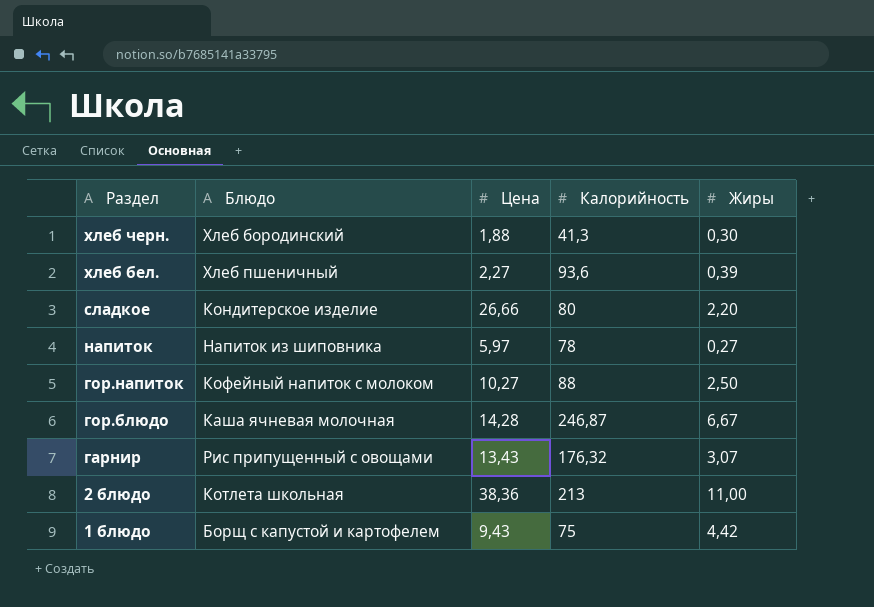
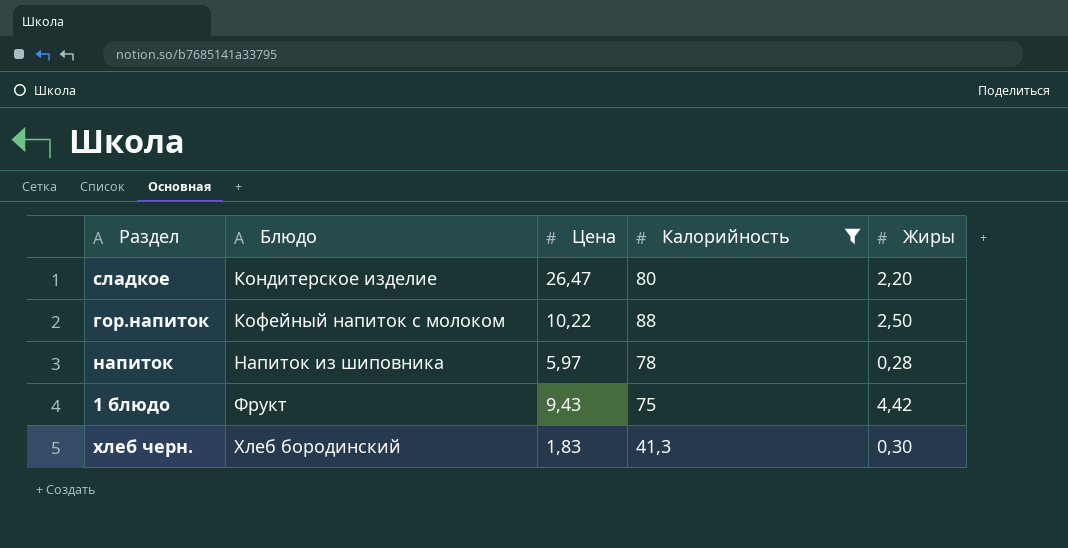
filter: none -> Калорийность <= 88
row order: Раздел descending -> Блюдо ascending
сладкое | Цена: 26,66 -> 26,47
гор.напиток | Цена: 10,27 -> 10,22
напиток | Жиры: 0,27 -> 0,28
1 блюдо | Блюдо: Борщ с капустой и картофелем -> Фрукт
хлеб черн. | Цена: 1,88 -> 1,83

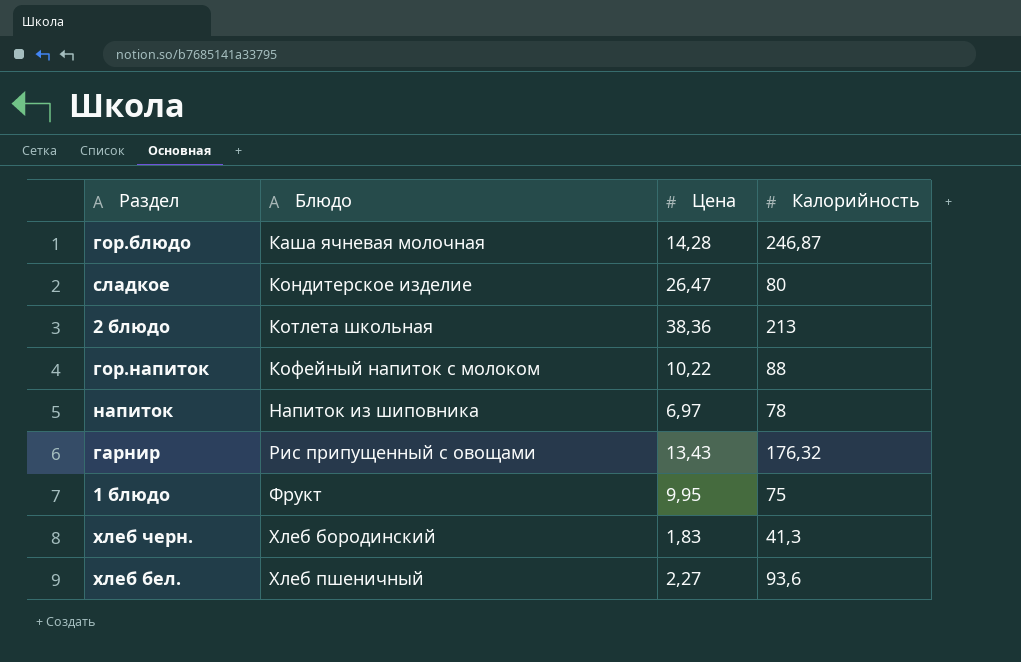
filter: Калорийность <= 88 -> none
column Жиры | position: 5 -> none
напиток | Цена: 5,97 -> 6,97
1 блюдо | Цена: 9,43 -> 9,95

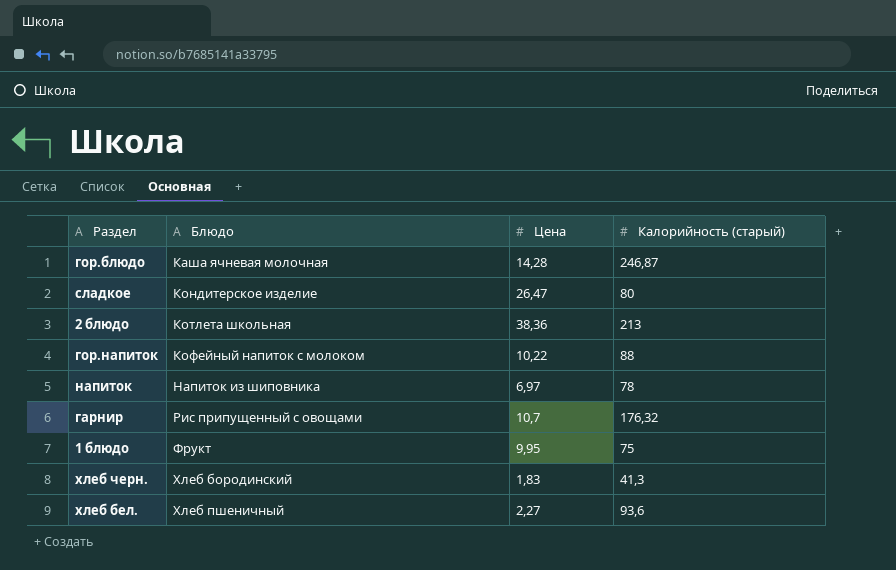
column name: Калорийность -> Калорийность (старый)
гарнир | Цена: 13,43 -> 10,7

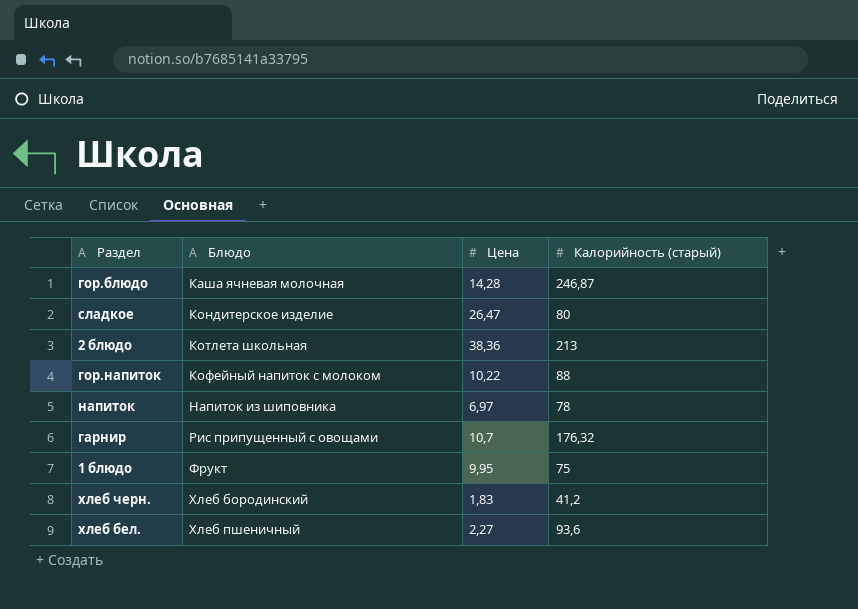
хлеб черн. | Калорийность (старый): 41,3 -> 41,2

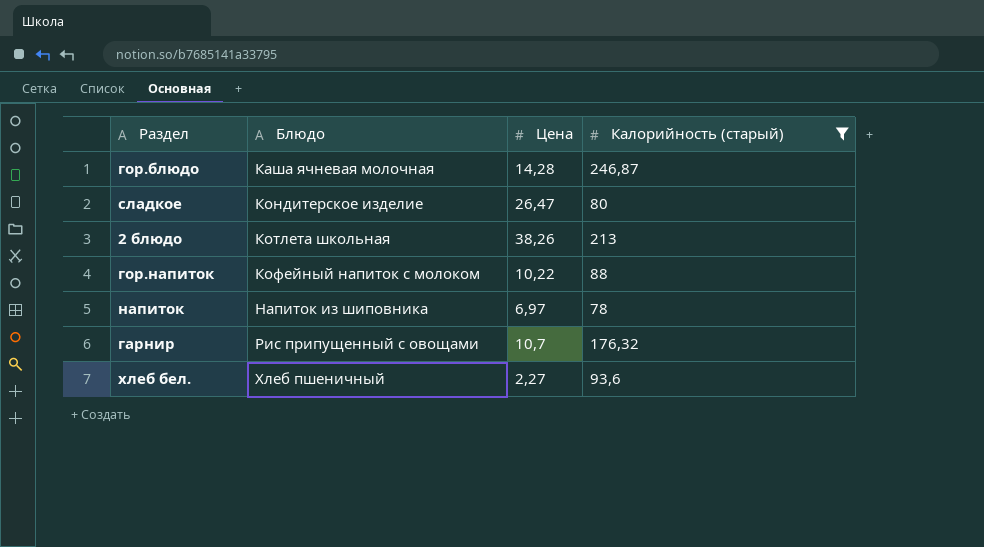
filter: none -> Калорийность (старый) >= 78
2 блюдо | Цена: 38,36 -> 38,26

